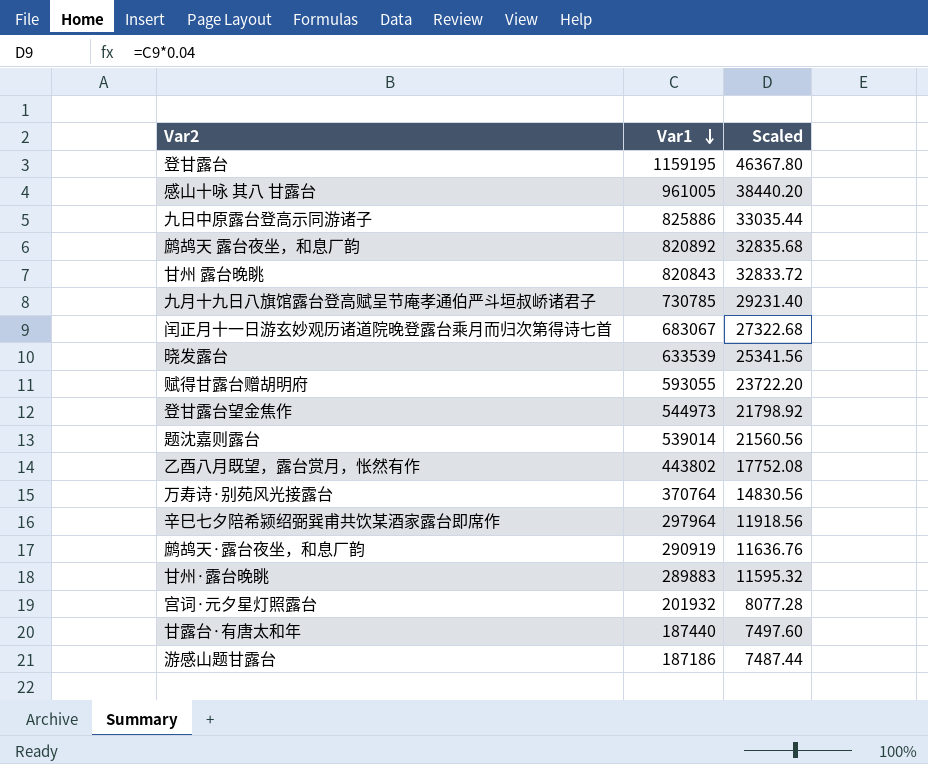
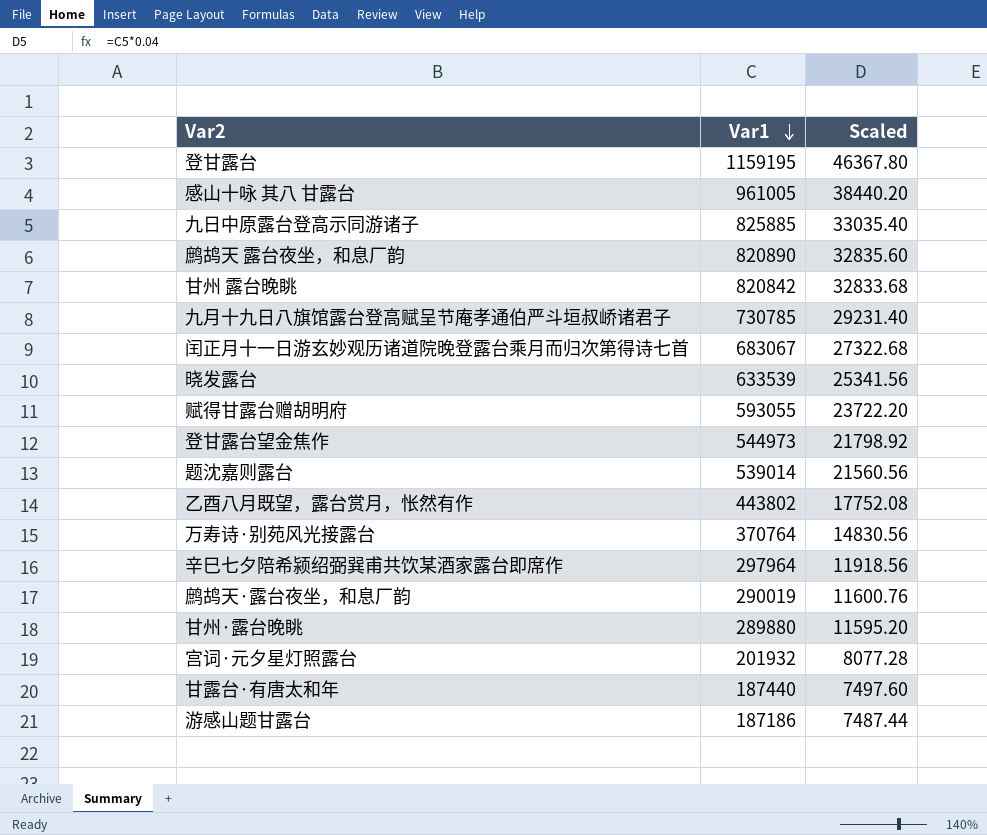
九日中原露台登高示同游诸子 | Var1: 825886 -> 825885
九日中原露台登高示同游诸子 | Scaled: 33035.44 -> 33035.40
鹧鸪天 露台夜坐，和息厂韵 | Var1: 820892 -> 820890
鹧鸪天 露台夜坐，和息厂韵 | Scaled: 32835.68 -> 32835.60
甘州 露台晚眺 | Var1: 820843 -> 820842
甘州 露台晚眺 | Scaled: 32833.72 -> 32833.68
鹧鸪天·露台夜坐，和息厂韵 | Var1: 290919 -> 290019
鹧鸪天·露台夜坐，和息厂韵 | Scaled: 11636.76 -> 11600.76
甘州·露台晚眺 | Var1: 289883 -> 289880
甘州·露台晚眺 | Scaled: 11595.32 -> 11595.20

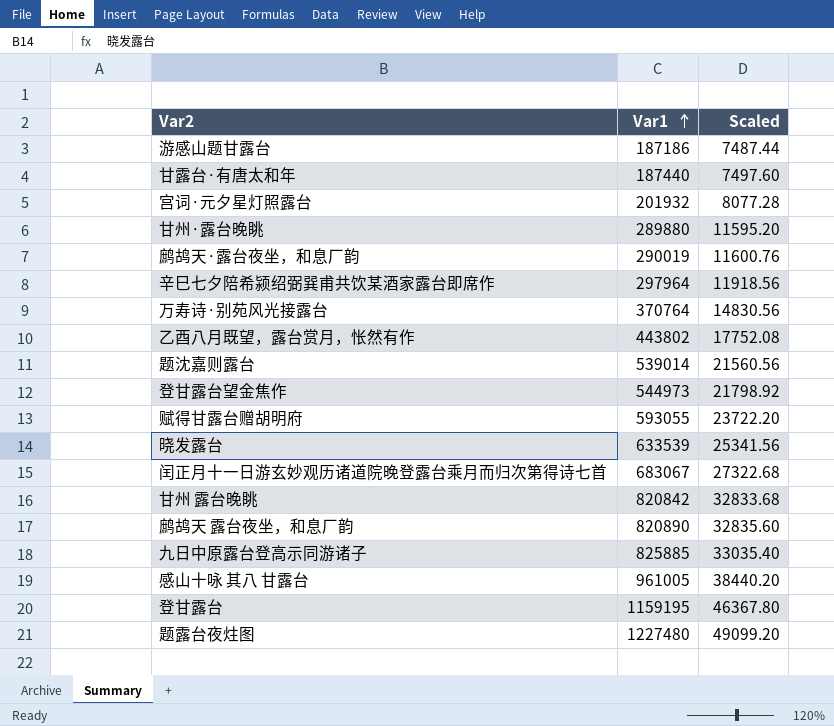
row order: Var1 descending -> Var1 ascending
row 九月十九日八旗馆露台登高赋呈节庵孝通伯严斗垣叔峤诸君子: 730785 | 29231.40 -> none
row 题露台夜炷图: none -> 1227480 | 49099.20

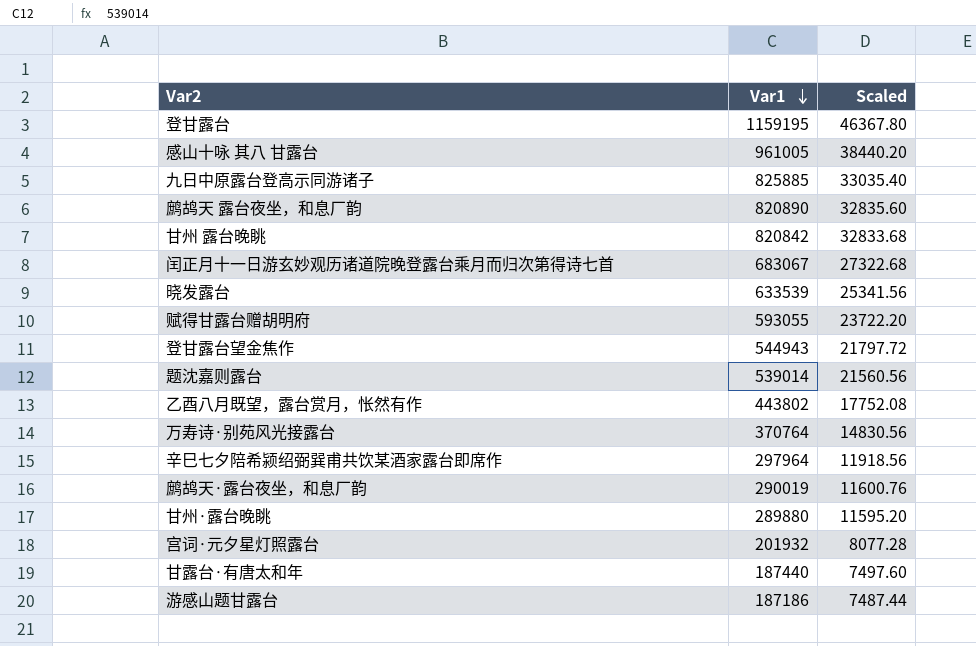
row order: Var1 ascending -> Var1 descending
row 题露台夜炷图: 1227480 | 49099.20 -> none
登甘露台望金焦作 | Var1: 544973 -> 544943
登甘露台望金焦作 | Scaled: 21798.92 -> 21797.72

